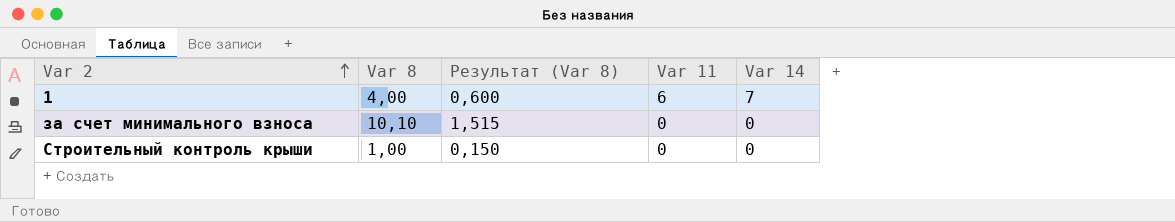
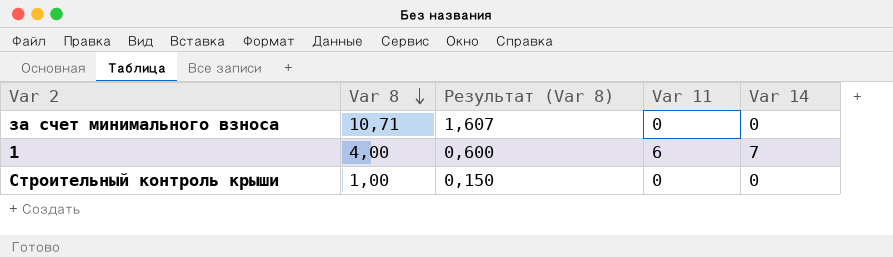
row order: Var 2 ascending -> Var 8 descending
за счет минимального взноса | Var 8: 10,10 -> 10,71
за счет минимального взноса | Результат (Var 8): 1,515 -> 1,607

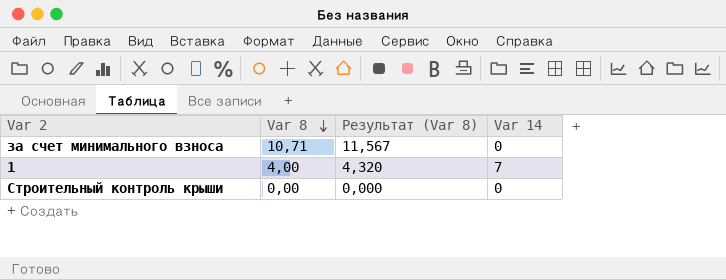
column Var 11 | position: 4 -> none
column Результат (Var 8) | formula: [Var 8] * 0,15 -> [Var 8] * 1,08
Строительный контроль крыши | Var 8: 1,00 -> 0,00

